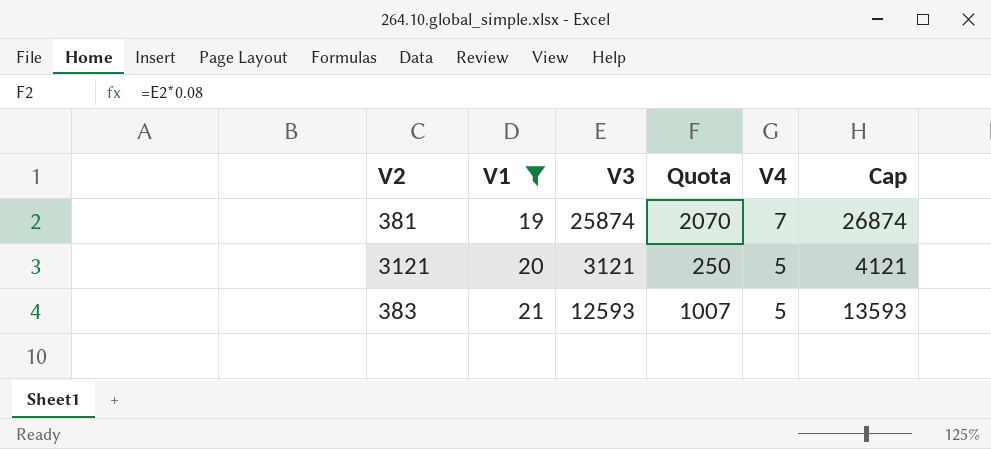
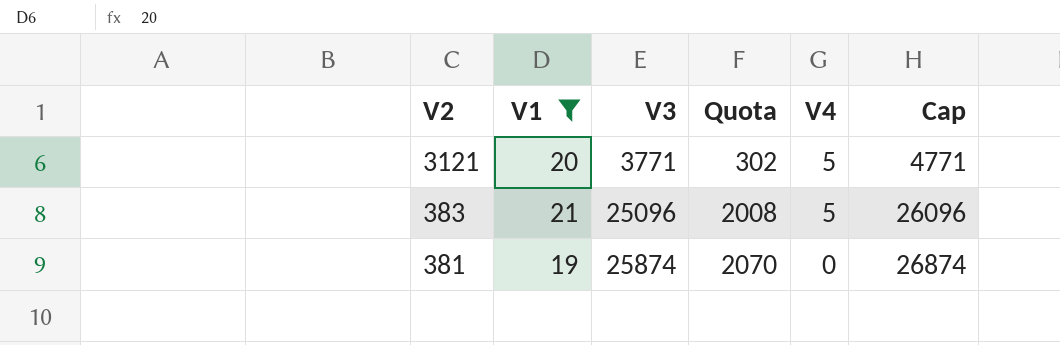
row order: V1 ascending -> V2 descending
3121 | V3: 3121 -> 3771
3121 | Quota: 250 -> 302
3121 | Cap: 4121 -> 4771
383 | V3: 12593 -> 25096
383 | Quota: 1007 -> 2008
383 | Cap: 13593 -> 26096
381 | V4: 7 -> 0

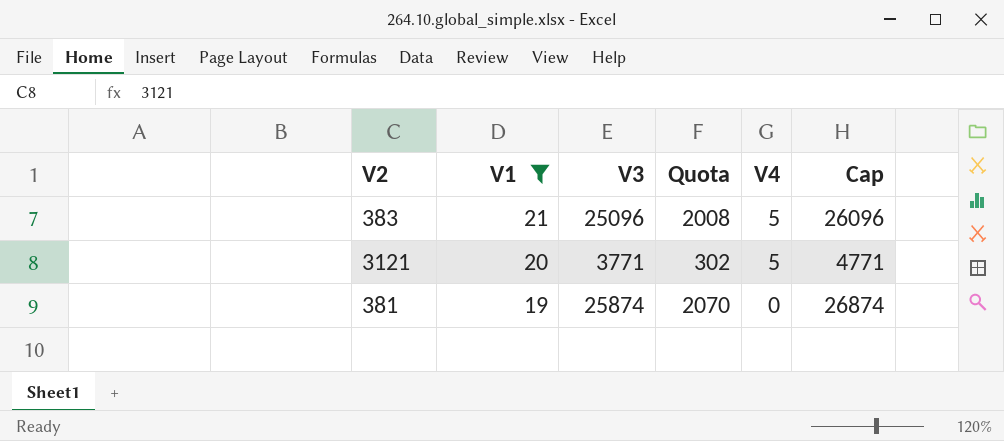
row order: V2 descending -> V1 descending

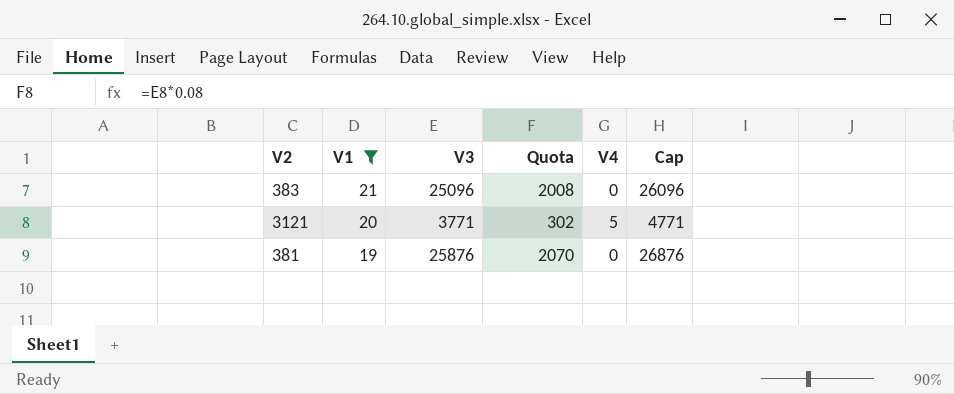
383 | V4: 5 -> 0
381 | V3: 25874 -> 25876
381 | Cap: 26874 -> 26876

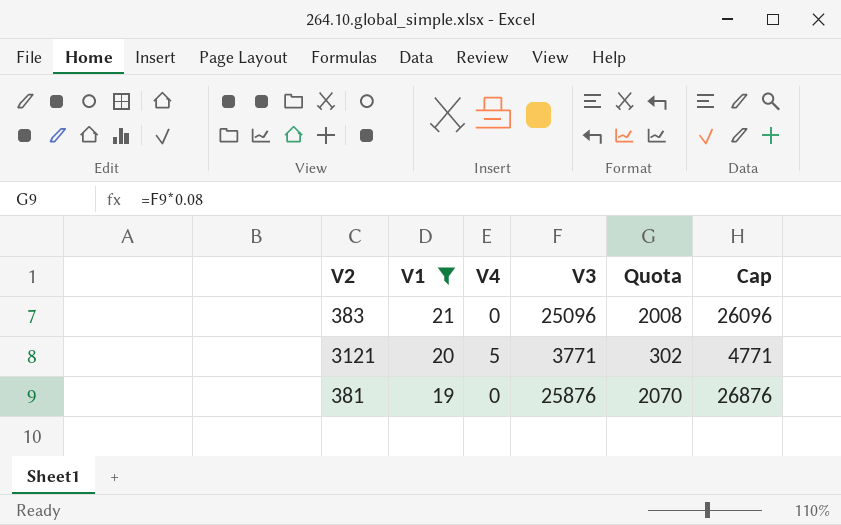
column V4 | position: 5 -> 3

